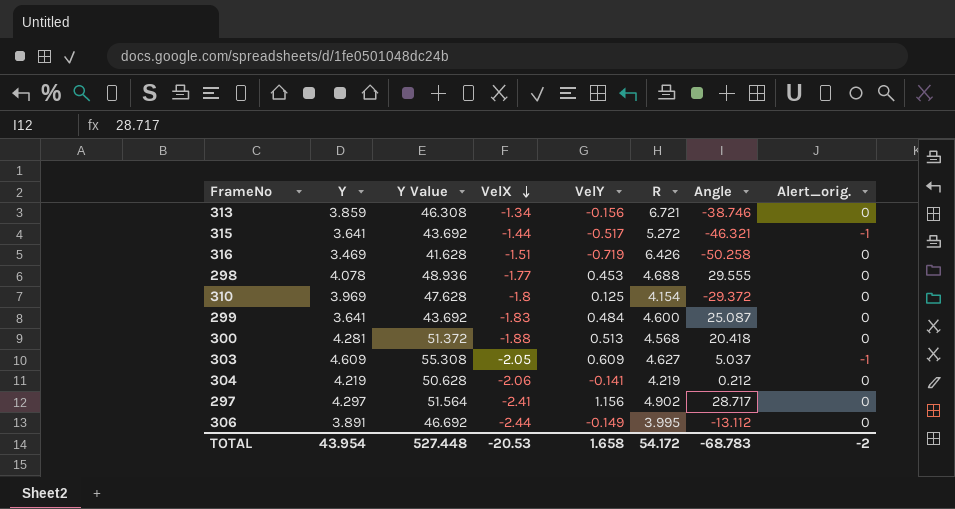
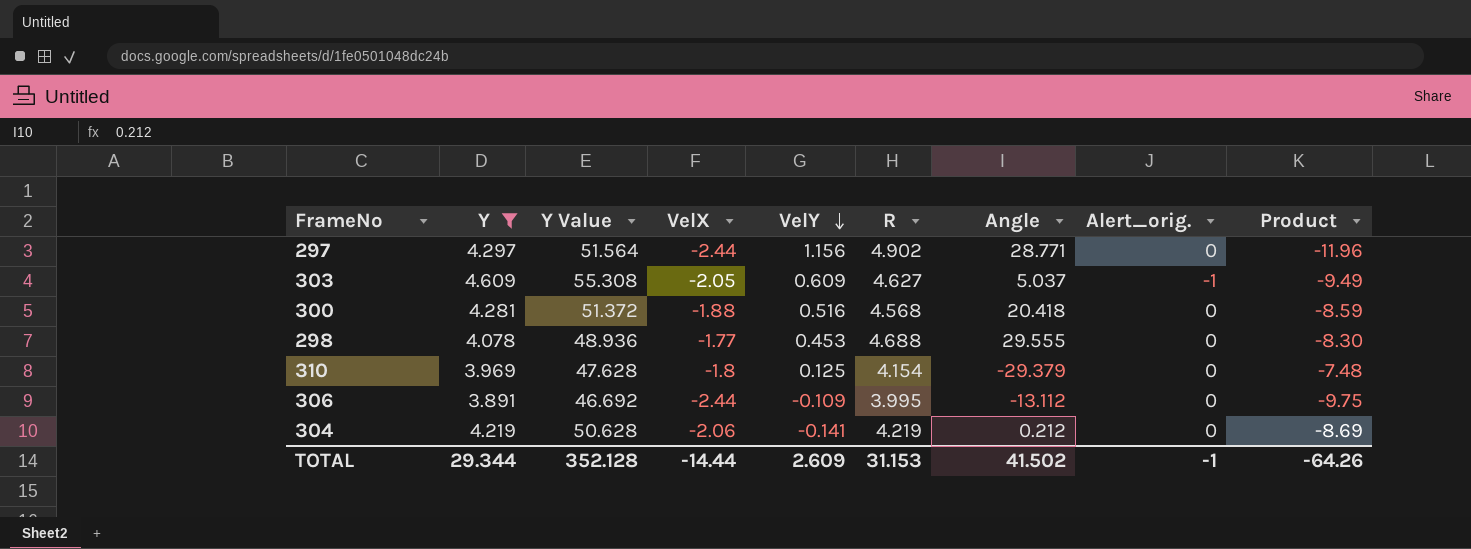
filter: none -> Y >= 3.891
row order: VelX descending -> VelY descending
column Product | formula: none -> [VelX] * [R]
297 | VelX: -2.41 -> -2.44
297 | Angle: 28.717 -> 28.771
300 | VelY: 0.513 -> 0.516
310 | Angle: -29.372 -> -29.379
306 | VelY: -0.149 -> -0.109
TOTAL | Y: 43.954 -> 29.344
TOTAL | Y Value: 527.448 -> 352.128
TOTAL | VelX: -20.53 -> -14.44
TOTAL | VelY: 1.658 -> 2.609
TOTAL | R: 54.172 -> 31.153
TOTAL | Angle: -68.783 -> 41.502
TOTAL | Alert_orig.: -2 -> -1

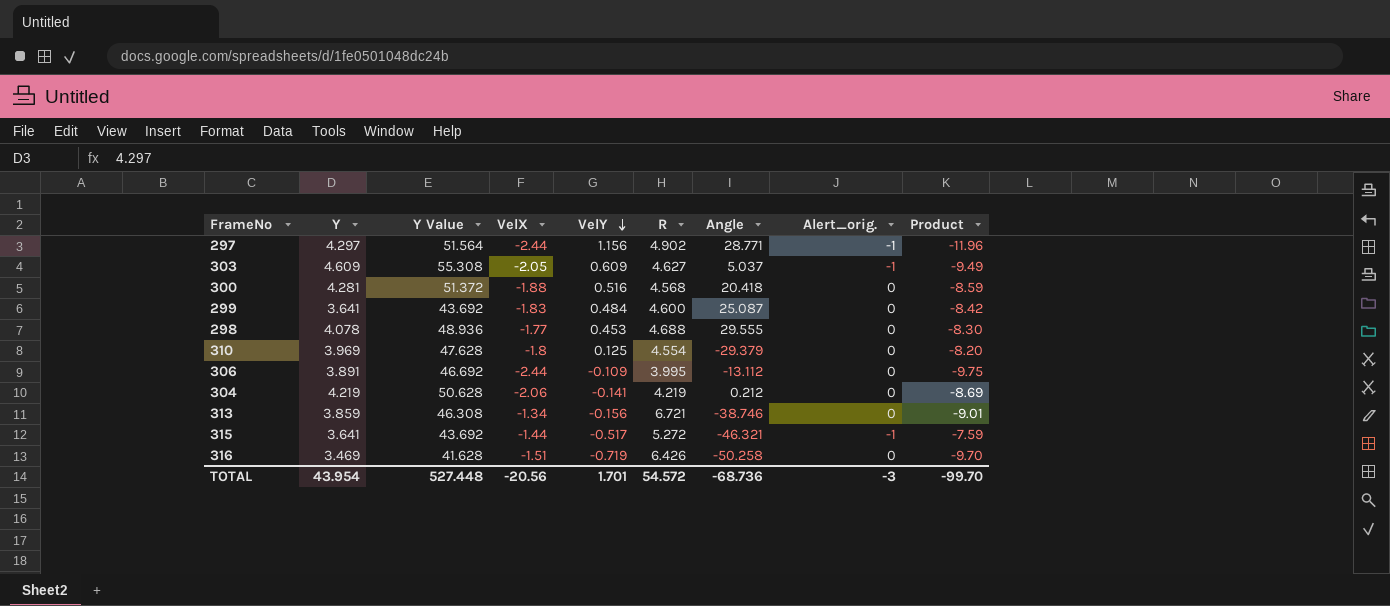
filter: Y >= 3.891 -> none
297 | Alert_orig.: 0 -> -1
310 | R: 4.154 -> 4.554
310 | Product: -7.48 -> -8.20
TOTAL | Y: 29.344 -> 43.954
TOTAL | Y Value: 352.128 -> 527.448
TOTAL | VelX: -14.44 -> -20.56
TOTAL | VelY: 2.609 -> 1.701
TOTAL | R: 31.153 -> 54.572
TOTAL | Angle: 41.502 -> -68.736
TOTAL | Alert_orig.: -1 -> -3
TOTAL | Product: -64.26 -> -99.70

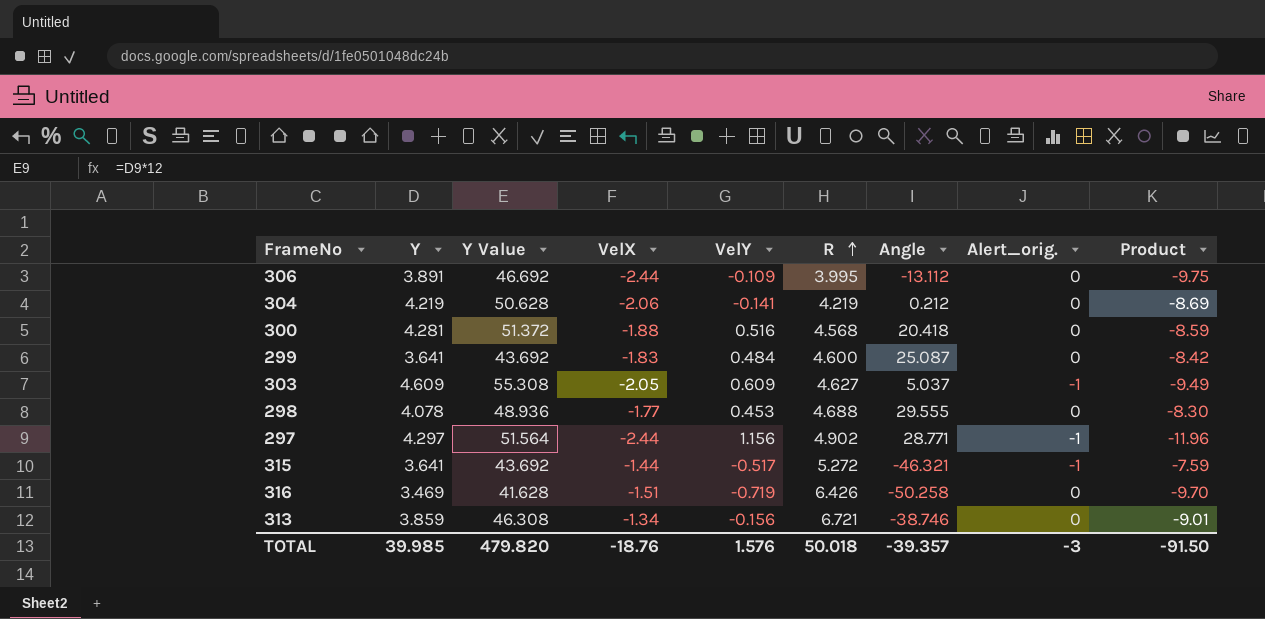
row order: VelY descending -> R ascending
row 310: 3.969 | 47.628 | -1.8 | 0.125 | 4.554 | -29.379 | 0 | -8.20 -> none
TOTAL | Y: 43.954 -> 39.985
TOTAL | Y Value: 527.448 -> 479.820
TOTAL | VelX: -20.56 -> -18.76
TOTAL | VelY: 1.701 -> 1.576
TOTAL | R: 54.572 -> 50.018
TOTAL | Angle: -68.736 -> -39.357
TOTAL | Product: -99.70 -> -91.50

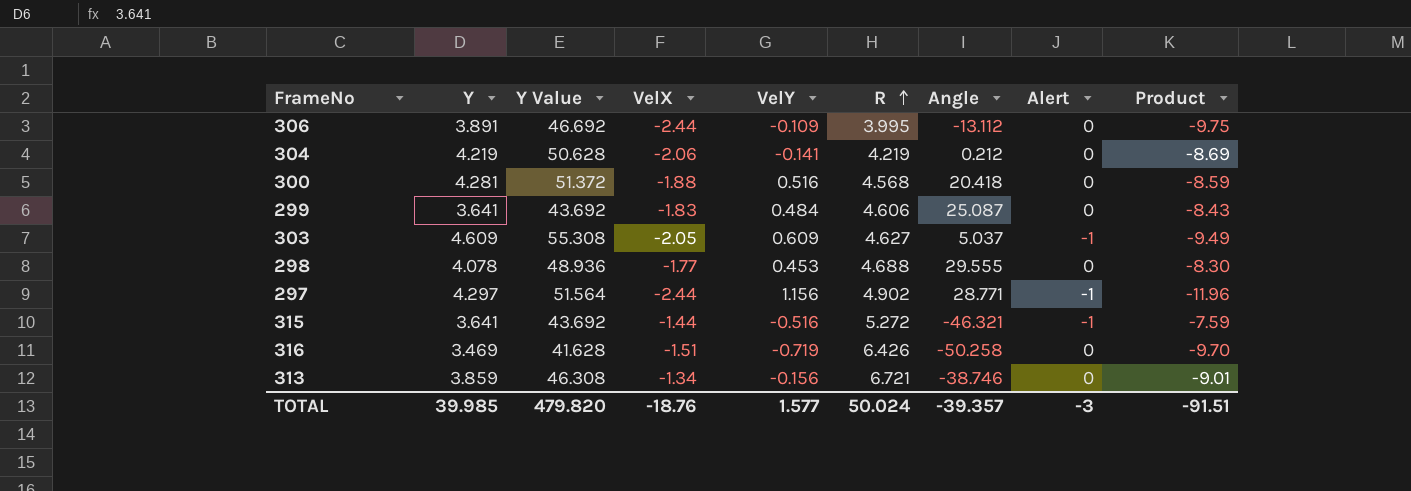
column name: Alert_orig. -> Alert
299 | R: 4.600 -> 4.606
299 | Product: -8.42 -> -8.43
315 | VelY: -0.517 -> -0.516
TOTAL | VelY: 1.576 -> 1.577
TOTAL | R: 50.018 -> 50.024
TOTAL | Product: -91.50 -> -91.51

